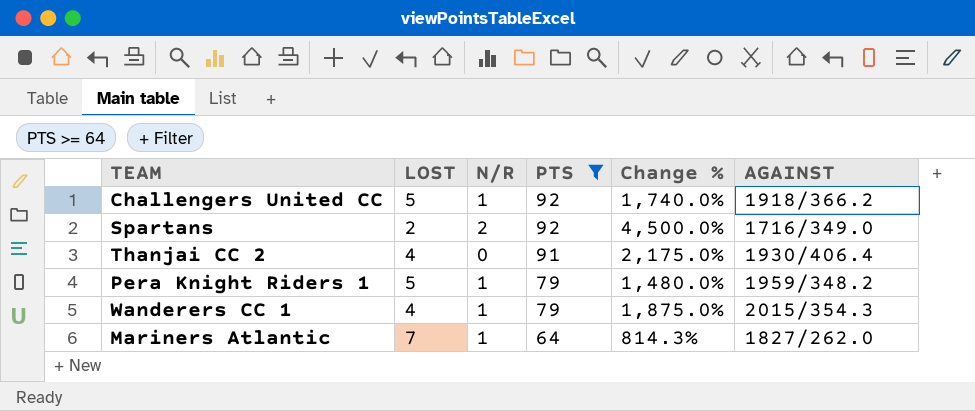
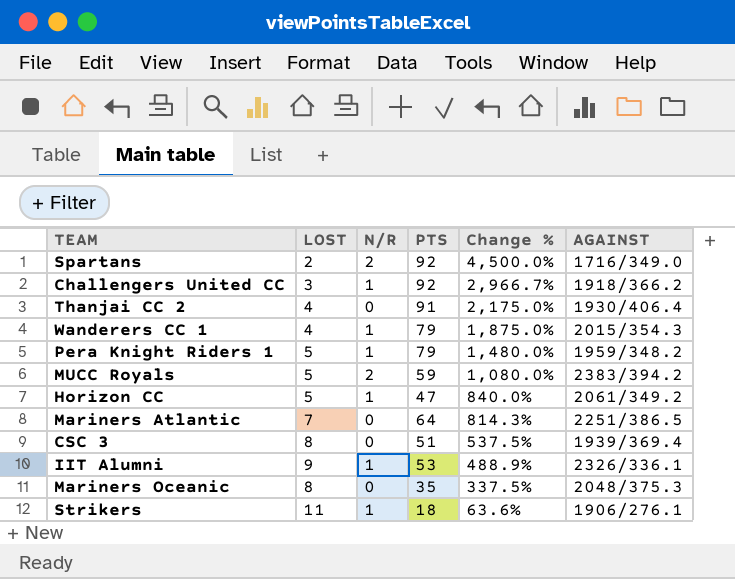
filter: PTS >= 64 -> none
row order: PTS descending -> Change % descending
Challengers United CC | LOST: 5 -> 3
Challengers United CC | Change %: 1,740.0% -> 2,966.7%
Mariners Atlantic | N/R: 1 -> 0
Mariners Atlantic | AGAINST: 1827/262.0 -> 2251/386.5

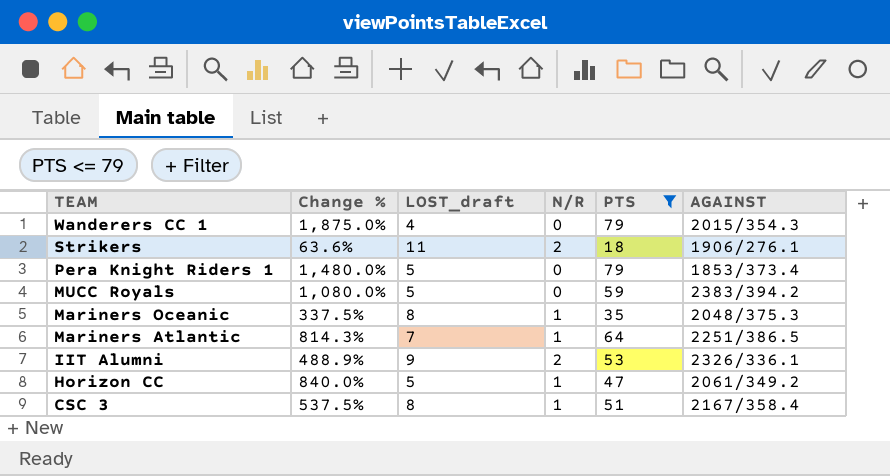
filter: none -> PTS <= 79
row order: Change % descending -> TEAM descending
column Change % | position: 5 -> 2
column name: LOST -> LOST_draft
Wanderers CC 1 | N/R: 1 -> 0
Strikers | N/R: 1 -> 2
Pera Knight Riders 1 | N/R: 1 -> 0
Pera Knight Riders 1 | AGAINST: 1959/348.2 -> 1853/373.4
MUCC Royals | N/R: 2 -> 0
Mariners Oceanic | N/R: 0 -> 1
Mariners Atlantic | N/R: 0 -> 1
IIT Alumni | N/R: 1 -> 2
CSC 3 | N/R: 0 -> 1
CSC 3 | AGAINST: 1939/369.4 -> 2167/358.4

